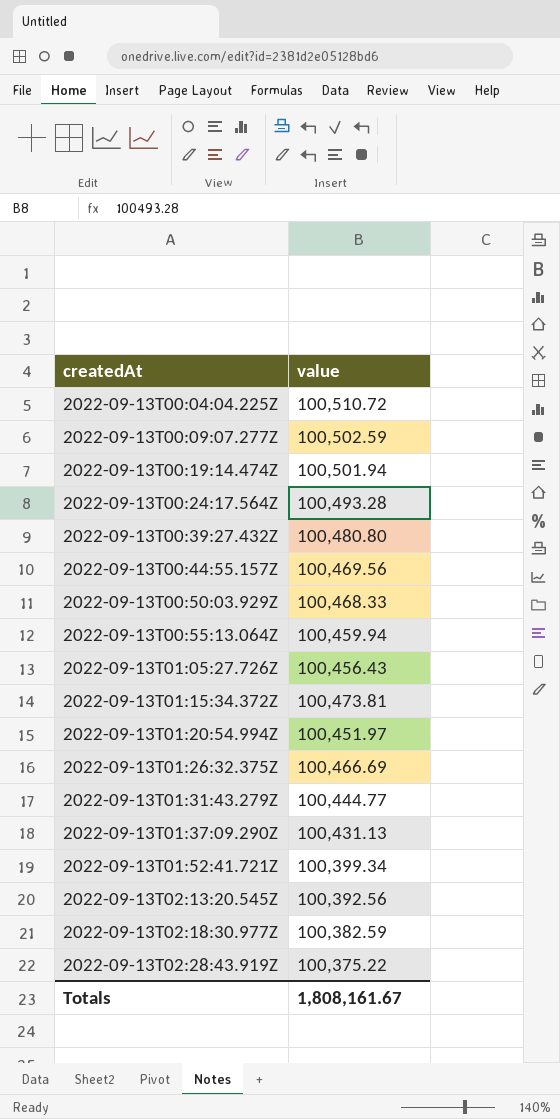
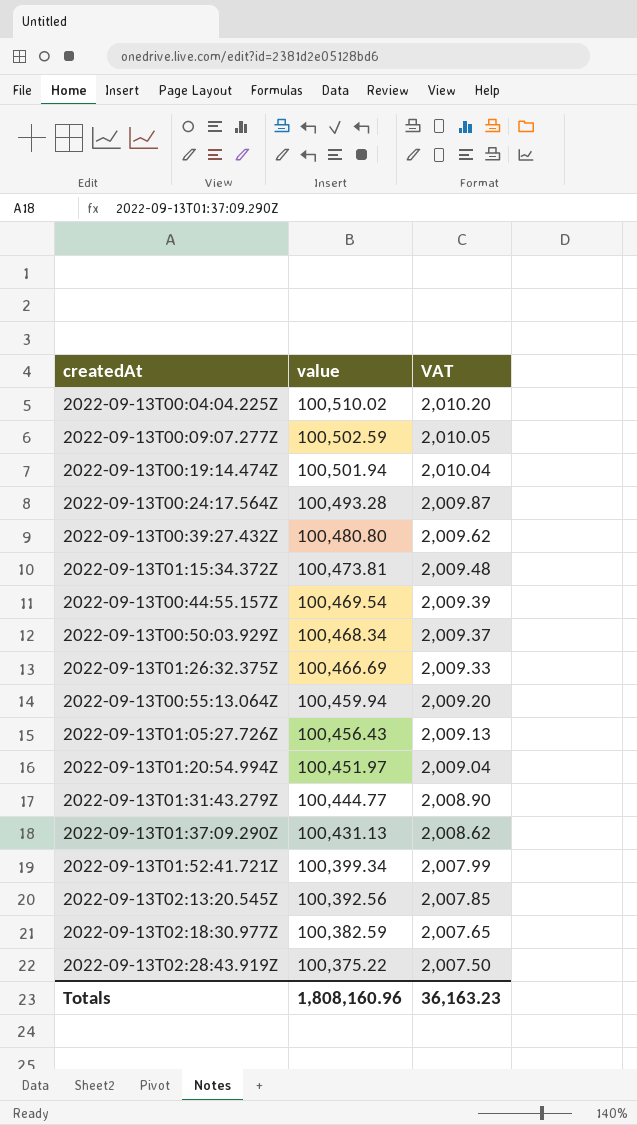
row order: createdAt ascending -> value descending
column VAT | formula: none -> [value] * 0.02
2022-09-13T00:04:04.225Z | value: 100,510.72 -> 100,510.02
2022-09-13T00:44:55.157Z | value: 100,469.56 -> 100,469.54
2022-09-13T00:50:03.929Z | value: 100,468.33 -> 100,468.34
Totals | value: 1,808,161.67 -> 1,808,160.96

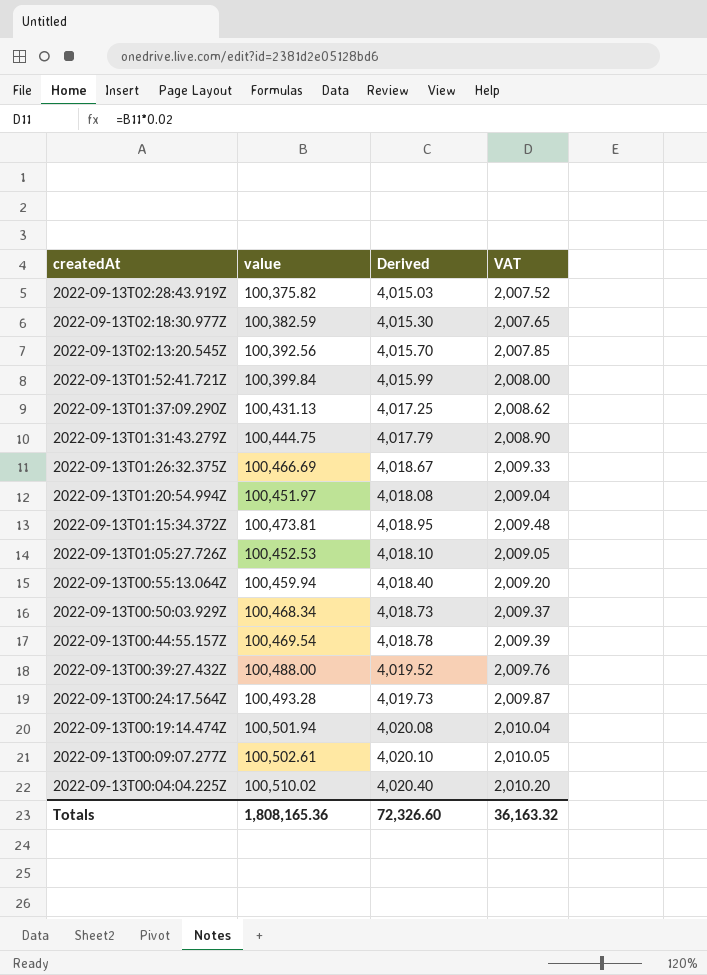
row order: value descending -> createdAt descending
column Derived | formula: none -> [value] * 0.04
2022-09-13T02:28:43.919Z | value: 100,375.22 -> 100,375.82
2022-09-13T02:28:43.919Z | VAT: 2,007.50 -> 2,007.52
2022-09-13T01:52:41.721Z | value: 100,399.34 -> 100,399.84
2022-09-13T01:52:41.721Z | VAT: 2,007.99 -> 2,008.00
2022-09-13T01:31:43.279Z | value: 100,444.77 -> 100,444.75
2022-09-13T01:05:27.726Z | value: 100,456.43 -> 100,452.53
2022-09-13T01:05:27.726Z | VAT: 2,009.13 -> 2,009.05
2022-09-13T00:39:27.432Z | value: 100,480.80 -> 100,488.00
2022-09-13T00:39:27.432Z | VAT: 2,009.62 -> 2,009.76
2022-09-13T00:09:07.277Z | value: 100,502.59 -> 100,502.61
Totals | value: 1,808,160.96 -> 1,808,165.36
Totals | VAT: 36,163.23 -> 36,163.32

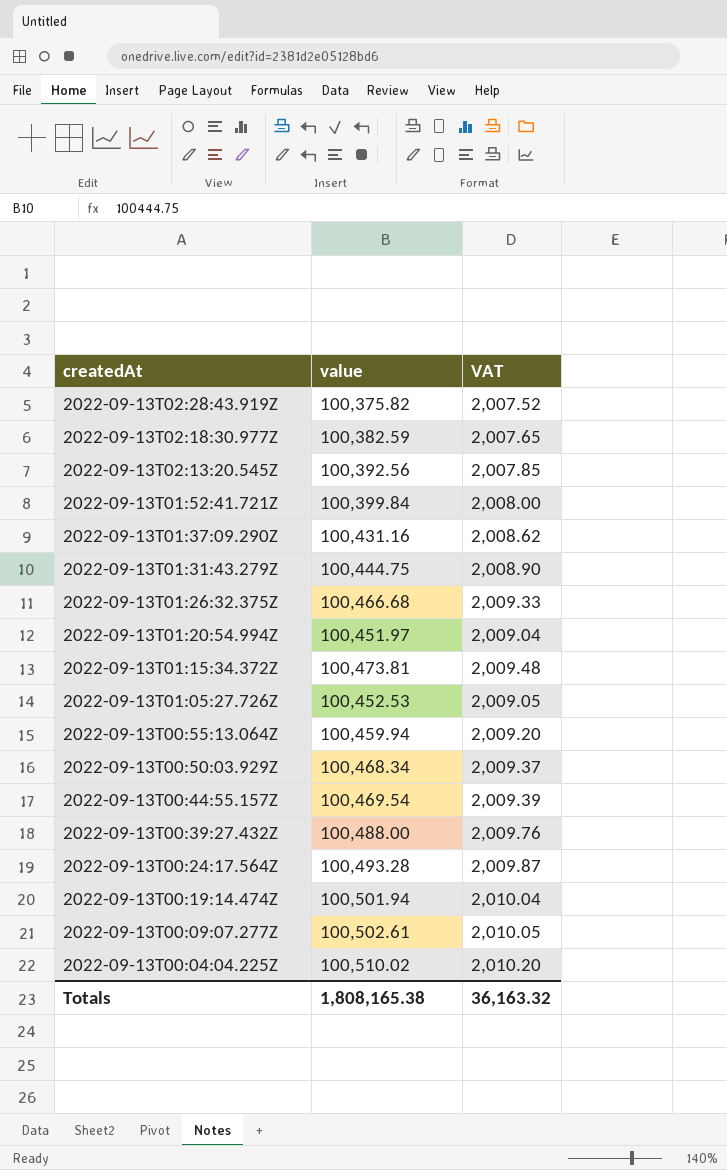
column Derived | formula: [value] * 0.04 -> none
2022-09-13T01:37:09.290Z | value: 100,431.13 -> 100,431.16
2022-09-13T01:26:32.375Z | value: 100,466.69 -> 100,466.68
Totals | value: 1,808,165.36 -> 1,808,165.38

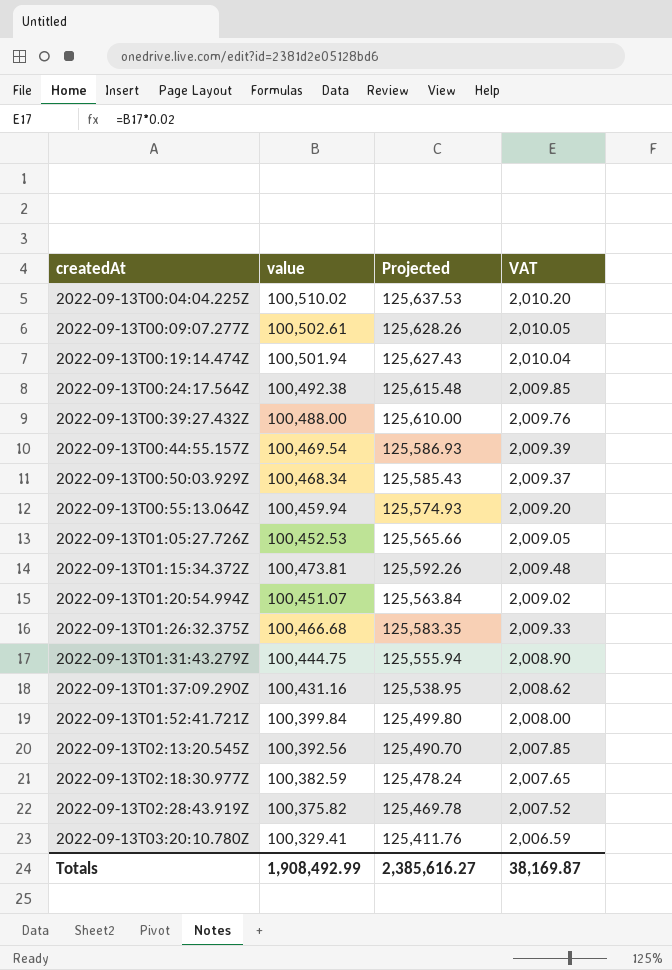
row order: createdAt descending -> createdAt ascending
column Projected | formula: none -> [value] * 1.25
2022-09-13T00:24:17.564Z | value: 100,493.28 -> 100,492.38
2022-09-13T00:24:17.564Z | VAT: 2,009.87 -> 2,009.85
2022-09-13T01:20:54.994Z | value: 100,451.97 -> 100,451.07
2022-09-13T01:20:54.994Z | VAT: 2,009.04 -> 2,009.02
row 2022-09-13T03:20:10.780Z: none -> 100,329.41 | 125,411.76 | 2,006.59
Totals | value: 1,808,165.38 -> 1,908,492.99
Totals | VAT: 36,163.32 -> 38,169.87

